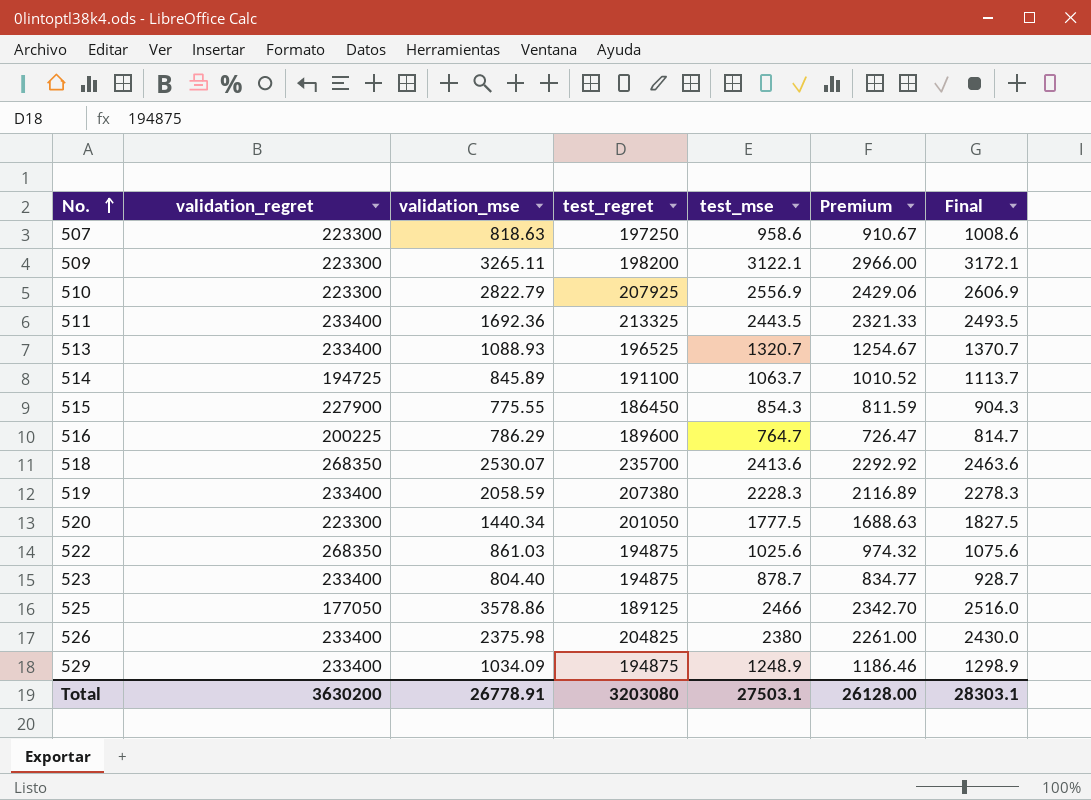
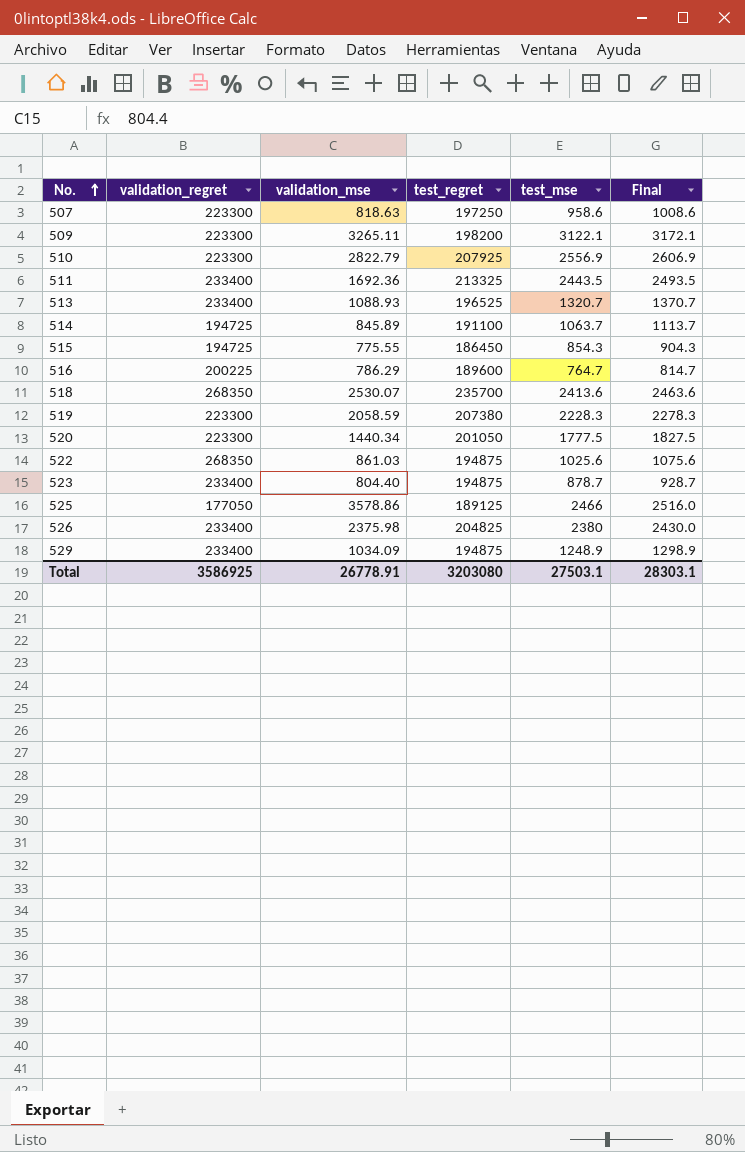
column Premium | formula: [test_mse] * 0.95 -> none
515 | validation_regret: 227900 -> 194725
519 | validation_regret: 233400 -> 223300
Total | validation_regret: 3630200 -> 3586925

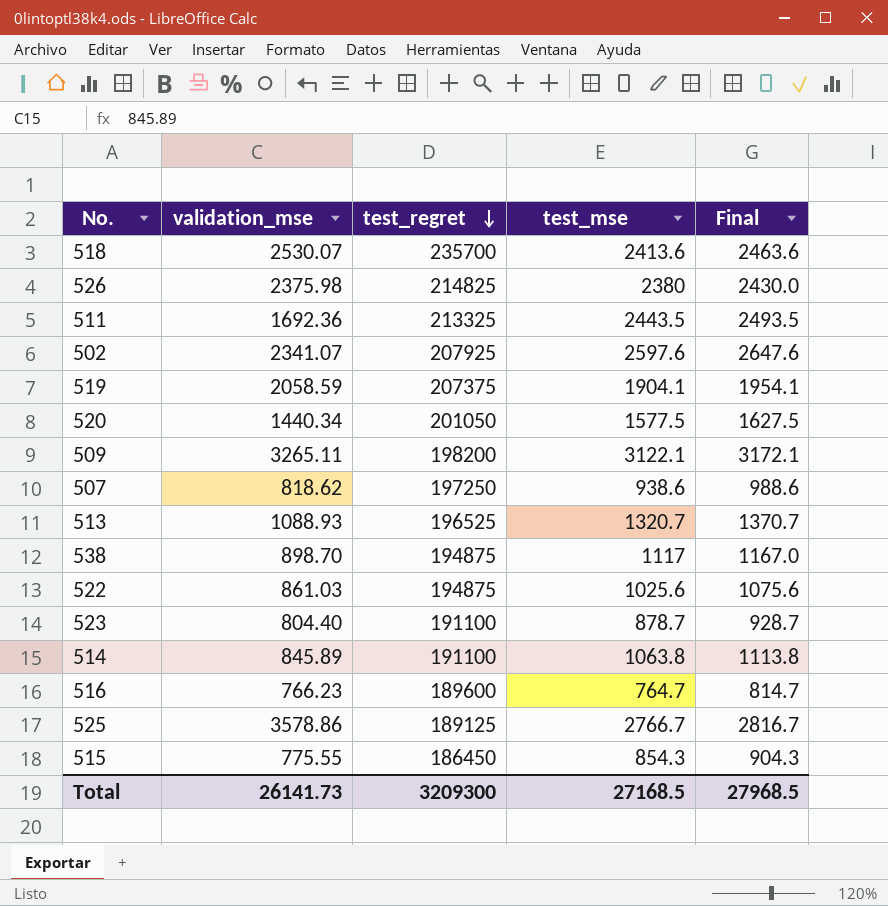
row order: No. ascending -> test_regret descending
column validation_regret | position: 2 -> none
row 510: 223300 | 2822.79 | 207925 | 2556.9 | 2606.9 -> none
row 529: 233400 | 1034.09 | 194875 | 1248.9 | 1298.9 -> none
526 | test_regret: 204825 -> 214825
row 502: none -> 2341.07 | 207925 | 2597.6 | 2647.6
519 | test_regret: 207380 -> 207375
519 | test_mse: 2228.3 -> 1904.1
519 | Final: 2278.3 -> 1954.1
520 | test_mse: 1777.5 -> 1577.5
520 | Final: 1827.5 -> 1627.5
507 | validation_mse: 818.63 -> 818.62
507 | test_mse: 958.6 -> 938.6
507 | Final: 1008.6 -> 988.6
row 538: none -> 898.70 | 194875 | 1117 | 1167.0
523 | test_regret: 194875 -> 191100
514 | test_mse: 1063.7 -> 1063.8
514 | Final: 1113.7 -> 1113.8
516 | validation_mse: 786.29 -> 766.23
525 | test_mse: 2466 -> 2766.7
525 | Final: 2516.0 -> 2816.7
Total | validation_mse: 26778.91 -> 26141.73
Total | test_regret: 3203080 -> 3209300
Total | test_mse: 27503.1 -> 27168.5
Total | Final: 28303.1 -> 27968.5

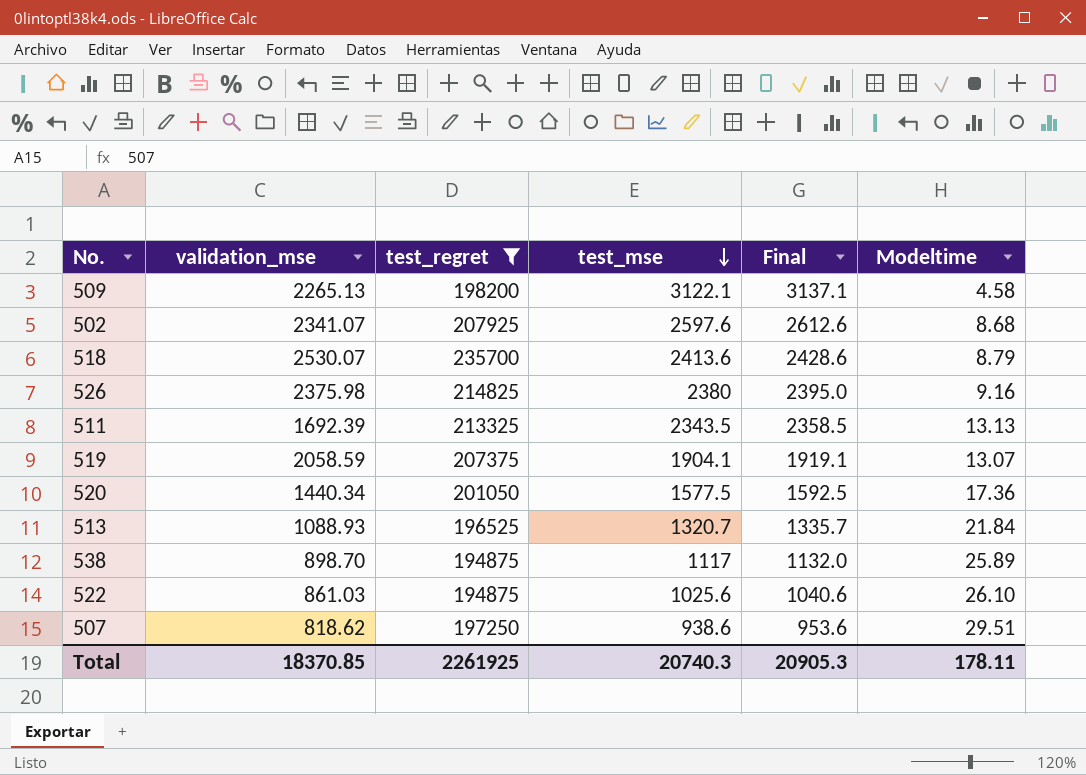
filter: none -> test_regret >= 194875
row order: test_regret descending -> test_mse descending
column Final | formula: [test_mse] + 50 -> [test_mse] + 15
column Modeltime | position: none -> 6
509 | validation_mse: 3265.11 -> 2265.13
511 | validation_mse: 1692.36 -> 1692.39
511 | test_mse: 2443.5 -> 2343.5
Total | validation_mse: 26141.73 -> 18370.85
Total | test_regret: 3209300 -> 2261925
Total | test_mse: 27168.5 -> 20740.3
Total | Final: 27968.5 -> 20905.3

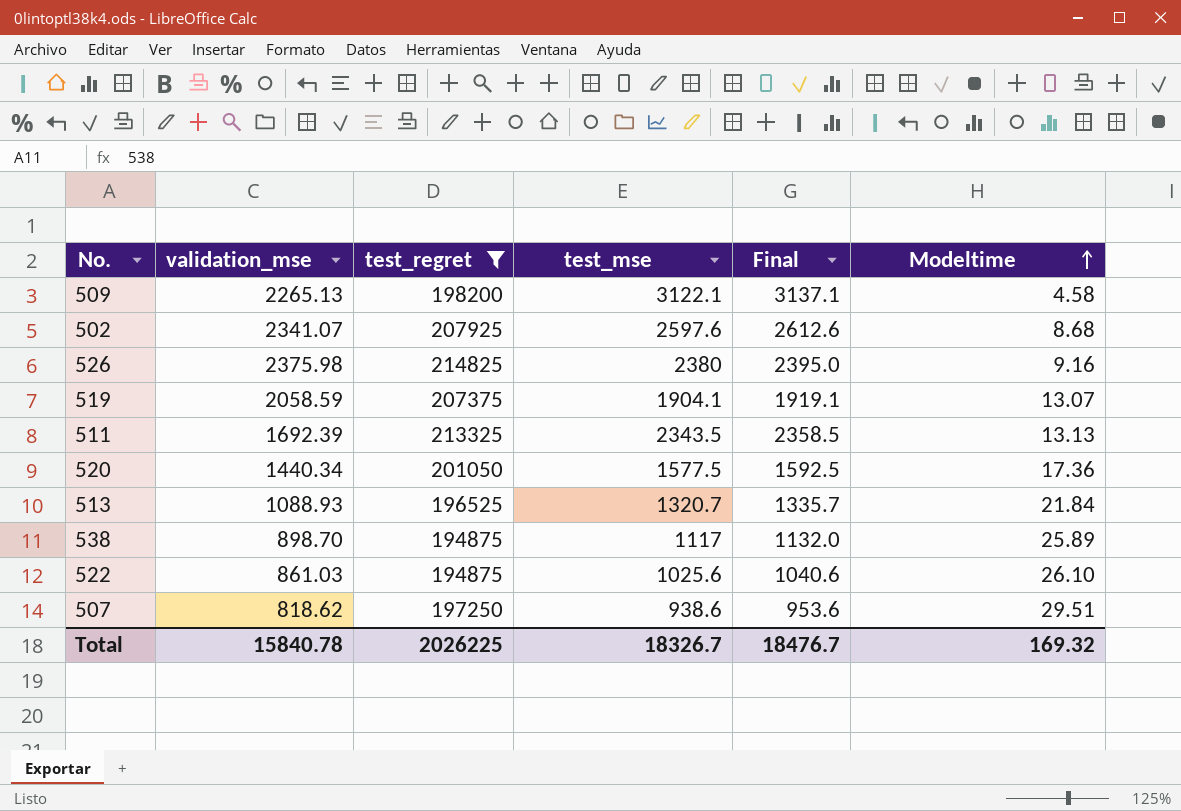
row order: test_mse descending -> Modeltime ascending
row 518: 2530.07 | 235700 | 2413.6 | 2428.6 | 8.79 -> none
Total | validation_mse: 18370.85 -> 15840.78
Total | test_regret: 2261925 -> 2026225
Total | test_mse: 20740.3 -> 18326.7
Total | Final: 20905.3 -> 18476.7
Total | Modeltime: 178.11 -> 169.32

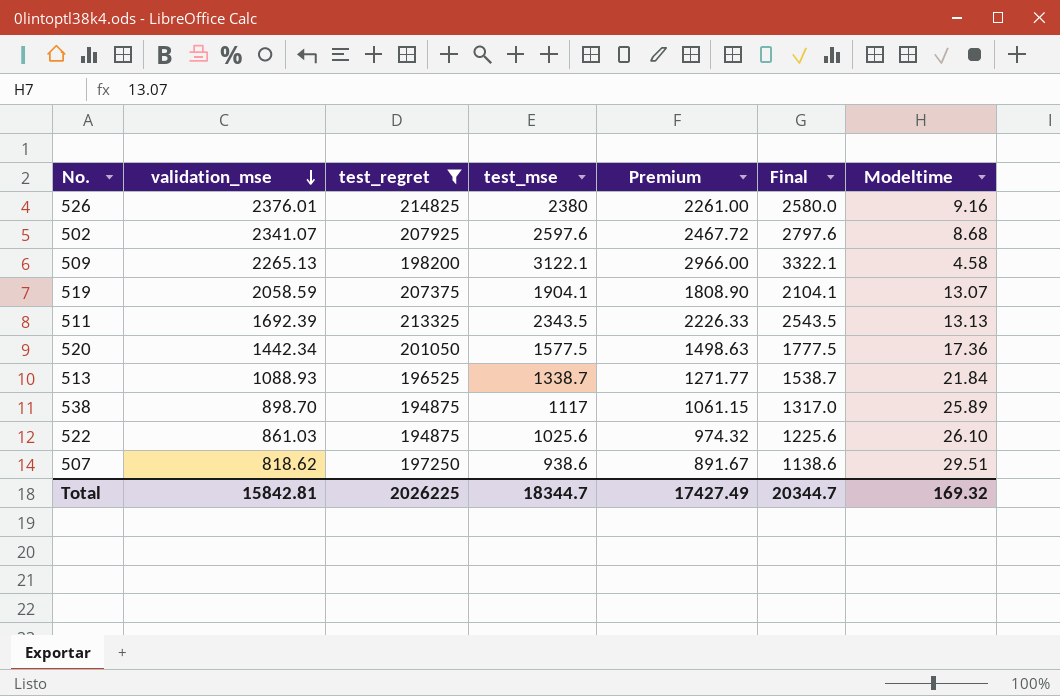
row order: Modeltime ascending -> validation_mse descending
column Premium | formula: none -> [test_mse] * 0.95
column Final | formula: [test_mse] + 15 -> [test_mse] + 200
526 | validation_mse: 2375.98 -> 2376.01
520 | validation_mse: 1440.34 -> 1442.34
513 | test_mse: 1320.7 -> 1338.7
Total | validation_mse: 15840.78 -> 15842.81
Total | test_mse: 18326.7 -> 18344.7
Total | Final: 18476.7 -> 20344.7

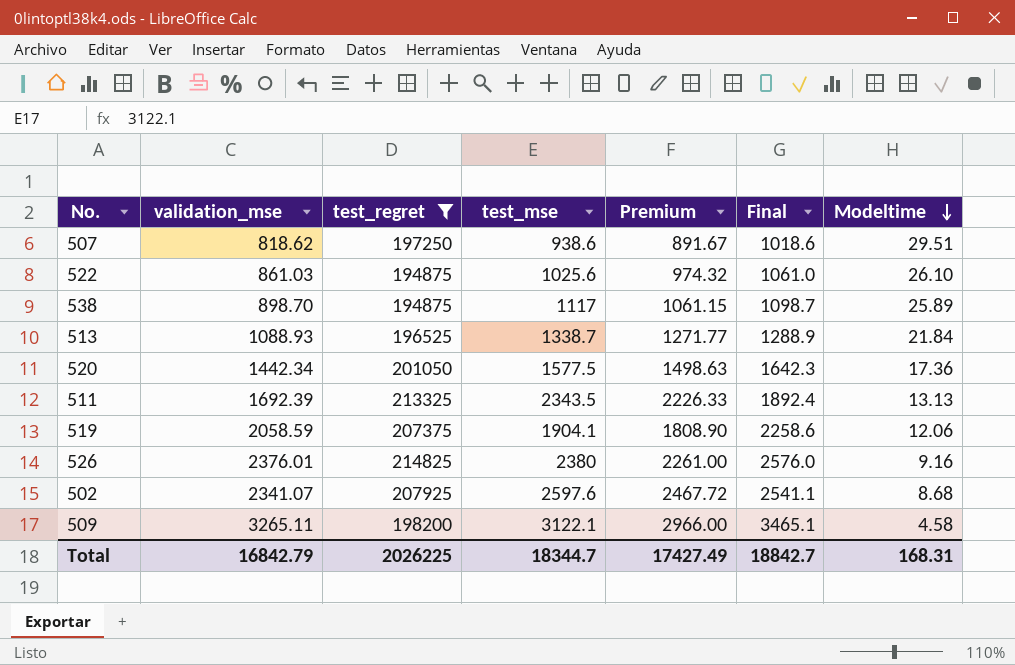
row order: validation_mse descending -> Modeltime descending
column Final | formula: [test_mse] + 200 -> [validation_mse] + 200
519 | Modeltime: 13.07 -> 12.06
509 | validation_mse: 2265.13 -> 3265.11
Total | validation_mse: 15842.81 -> 16842.79
Total | Final: 20344.7 -> 18842.7
Total | Modeltime: 169.32 -> 168.31

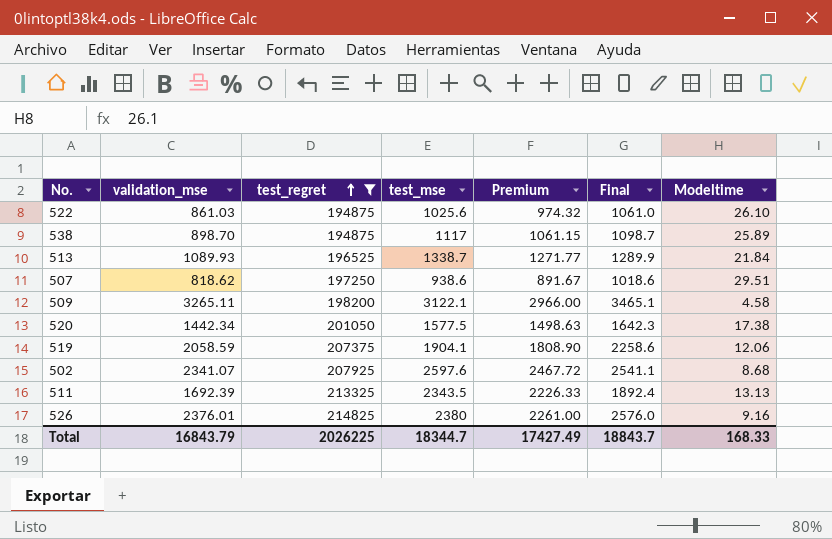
row order: Modeltime descending -> test_regret ascending
513 | validation_mse: 1088.93 -> 1089.93
513 | Final: 1288.9 -> 1289.9
520 | Modeltime: 17.36 -> 17.38
Total | validation_mse: 16842.79 -> 16843.79
Total | Final: 18842.7 -> 18843.7
Total | Modeltime: 168.31 -> 168.33

